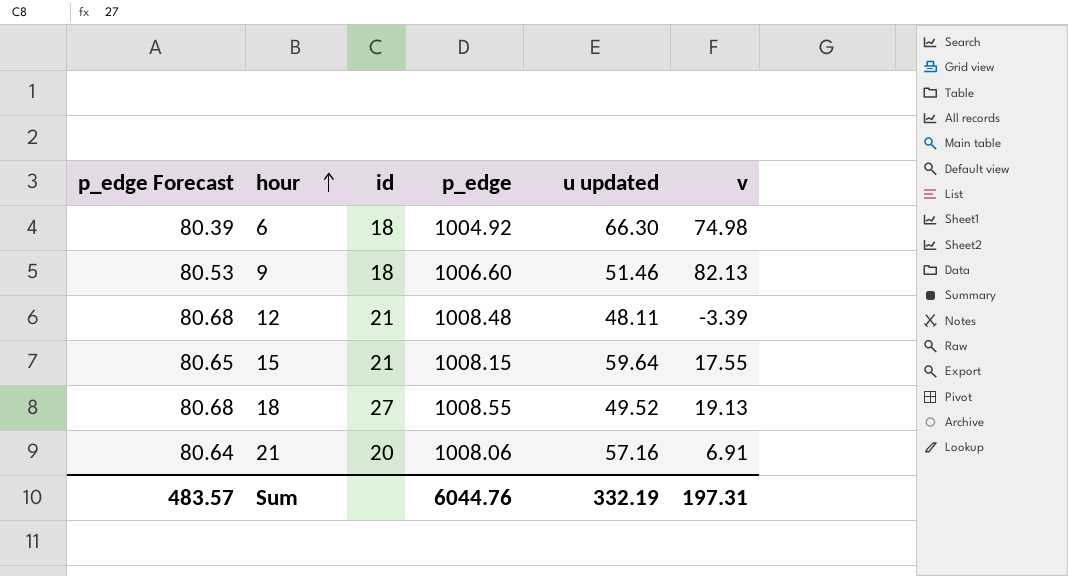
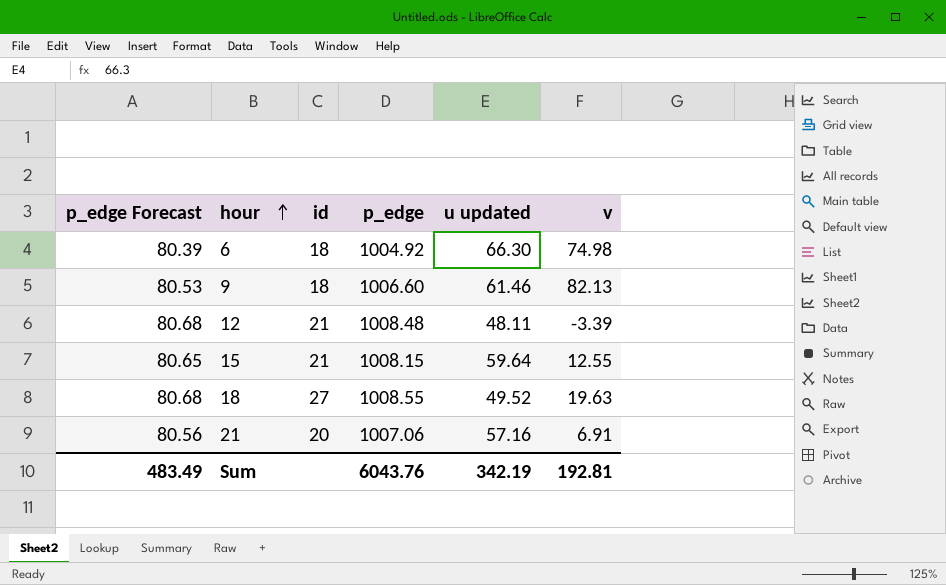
9 | u updated: 51.46 -> 61.46
15 | v: 17.55 -> 12.55
18 | v: 19.13 -> 19.63
21 | p_edge Forecast: 80.64 -> 80.56
21 | p_edge: 1008.06 -> 1007.06
Sum | p_edge Forecast: 483.57 -> 483.49
Sum | p_edge: 6044.76 -> 6043.76
Sum | u updated: 332.19 -> 342.19
Sum | v: 197.31 -> 192.81

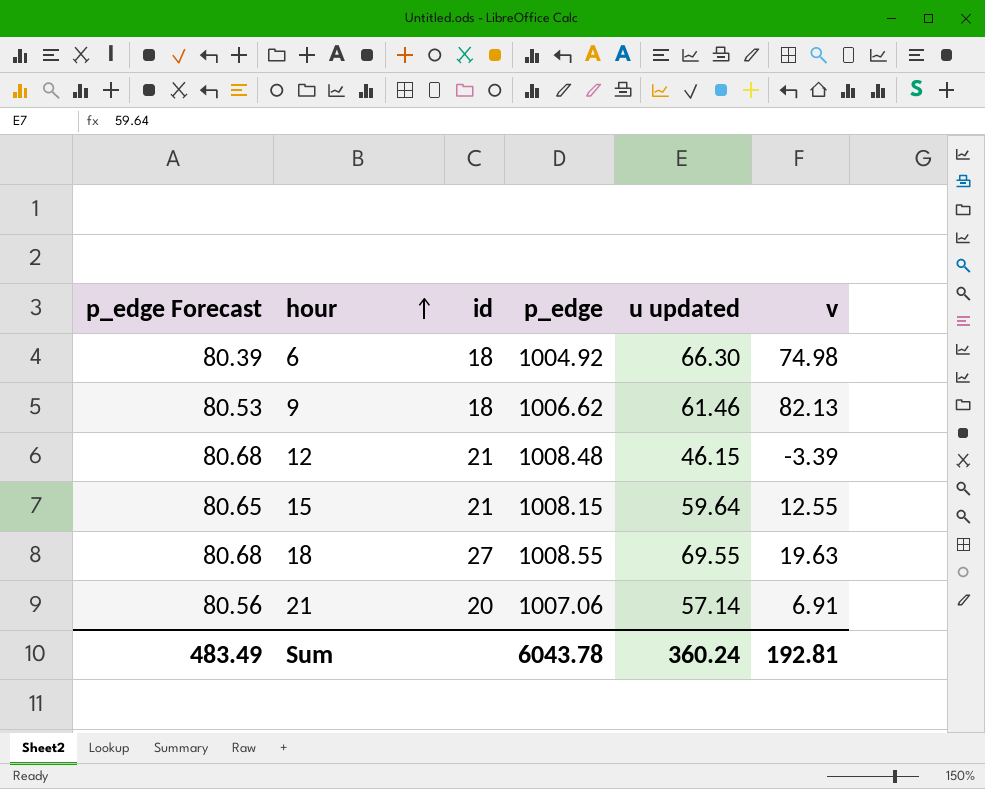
9 | p_edge: 1006.60 -> 1006.62
12 | u updated: 48.11 -> 46.15
18 | u updated: 49.52 -> 69.55
21 | u updated: 57.16 -> 57.14
Sum | p_edge: 6043.76 -> 6043.78
Sum | u updated: 342.19 -> 360.24

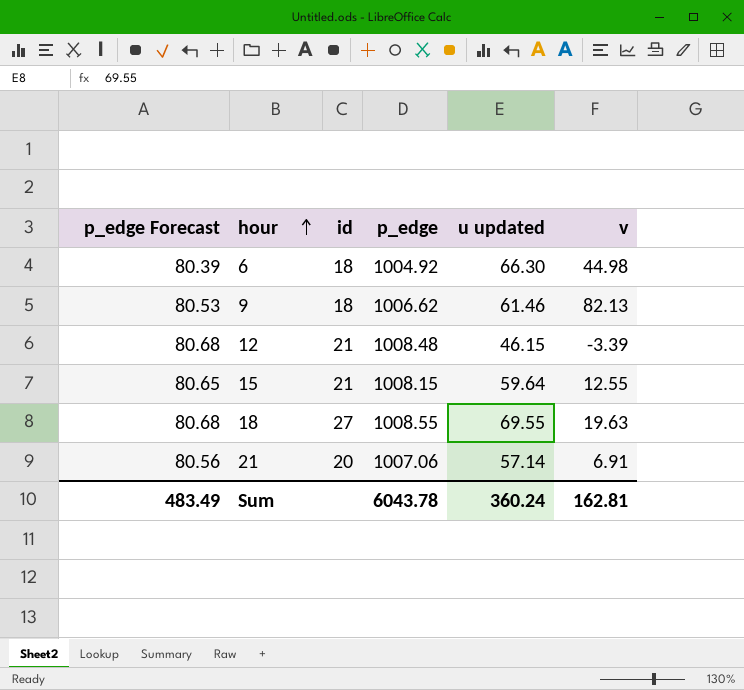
6 | v: 74.98 -> 44.98
Sum | v: 192.81 -> 162.81

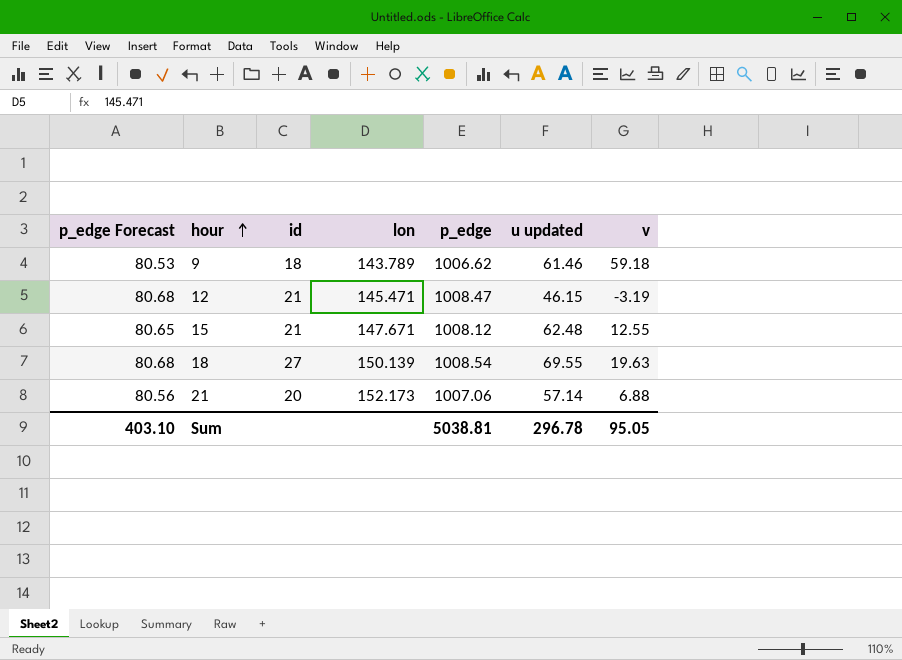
column lon | position: none -> 4
row 6: 80.39 | 18 | 1004.92 | 66.30 | 44.98 -> none
9 | v: 82.13 -> 59.18
12 | p_edge: 1008.48 -> 1008.47
12 | v: -3.39 -> -3.19
15 | p_edge: 1008.15 -> 1008.12
15 | u updated: 59.64 -> 62.48
18 | p_edge: 1008.55 -> 1008.54
21 | v: 6.91 -> 6.88
Sum | p_edge Forecast: 483.49 -> 403.10
Sum | p_edge: 6043.78 -> 5038.81
Sum | u updated: 360.24 -> 296.78
Sum | v: 162.81 -> 95.05

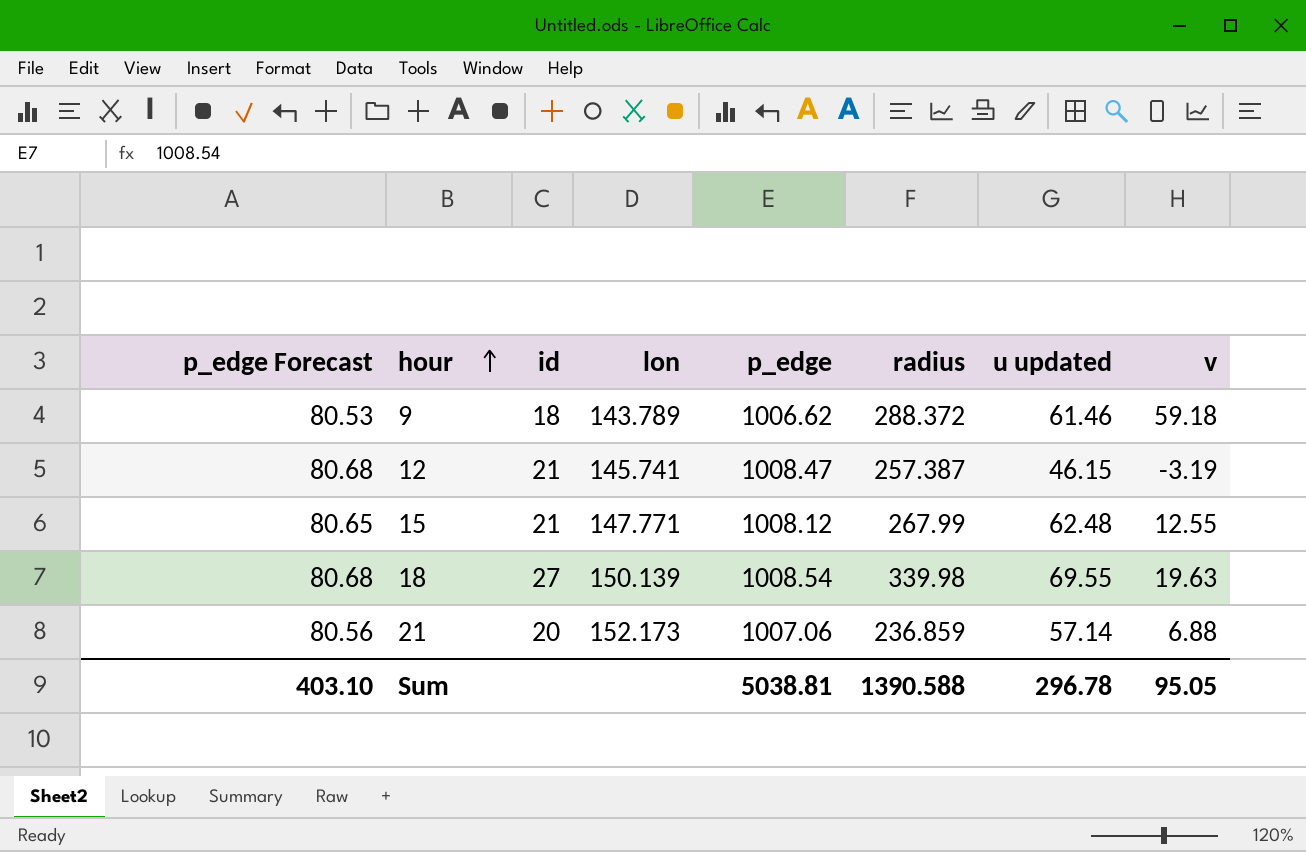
column radius | position: none -> 6
12 | lon: 145.471 -> 145.741
15 | lon: 147.671 -> 147.771

